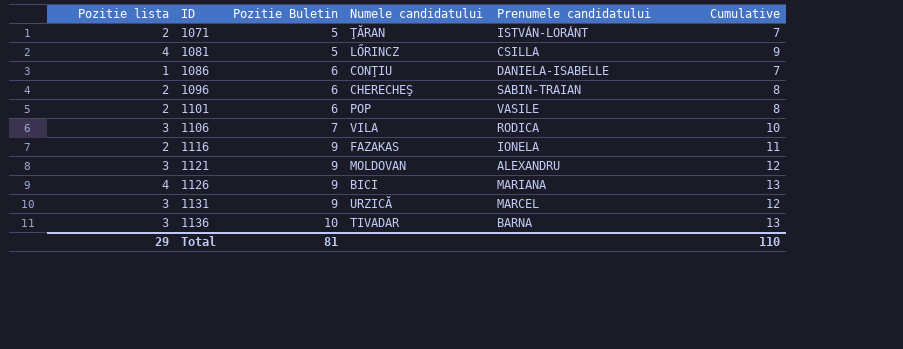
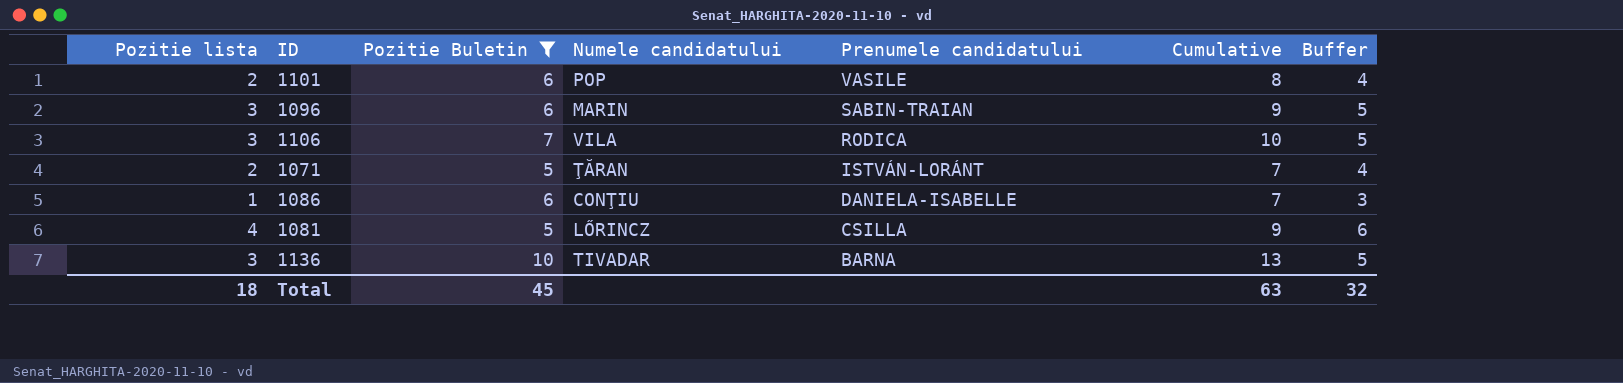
filter: none -> Pozitie Buletin != 9
row order: ID ascending -> Prenumele candidatului descending
column Buffer | formula: none -> [Pozitie lista] + 2
1096 | Pozitie lista: 2 -> 3
1096 | Numele candidatului: CHERECHEŞ -> MARIN
1096 | Cumulative: 8 -> 9
Total | Pozitie lista: 29 -> 18
Total | Pozitie Buletin: 81 -> 45
Total | Cumulative: 110 -> 63

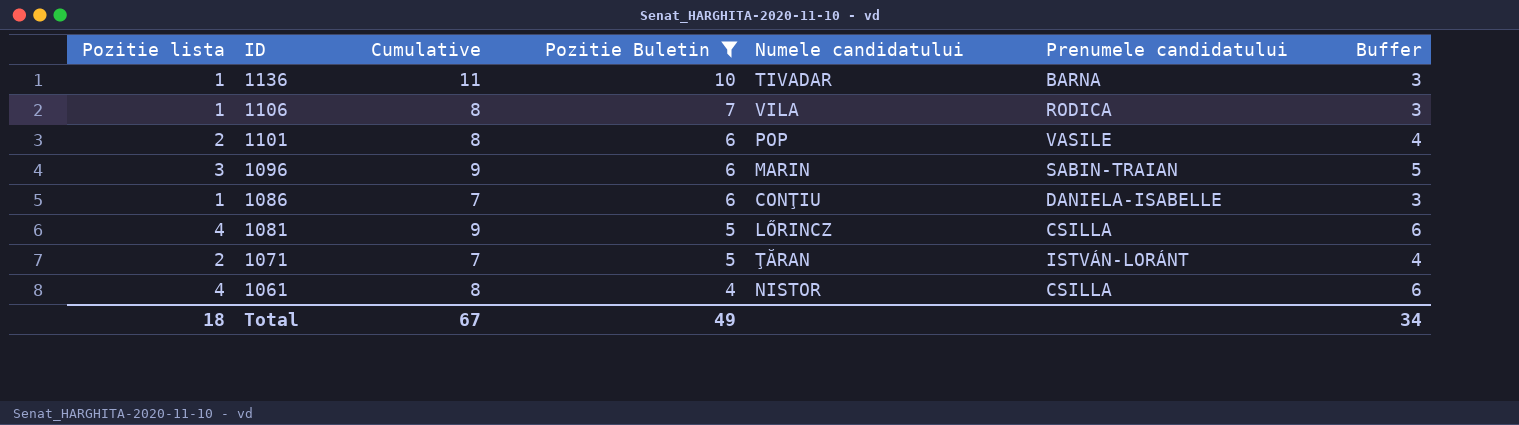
row order: Prenumele candidatului descending -> ID descending
column Cumulative | position: 6 -> 3
1136 | Pozitie lista: 3 -> 1
1136 | Cumulative: 13 -> 11
1136 | Buffer: 5 -> 3
1106 | Pozitie lista: 3 -> 1
1106 | Cumulative: 10 -> 8
1106 | Buffer: 5 -> 3
row 1061: none -> 4 | 8 | 4 | NISTOR | CSILLA | 6
Total | Cumulative: 63 -> 67
Total | Pozitie Buletin: 45 -> 49
Total | Buffer: 32 -> 34

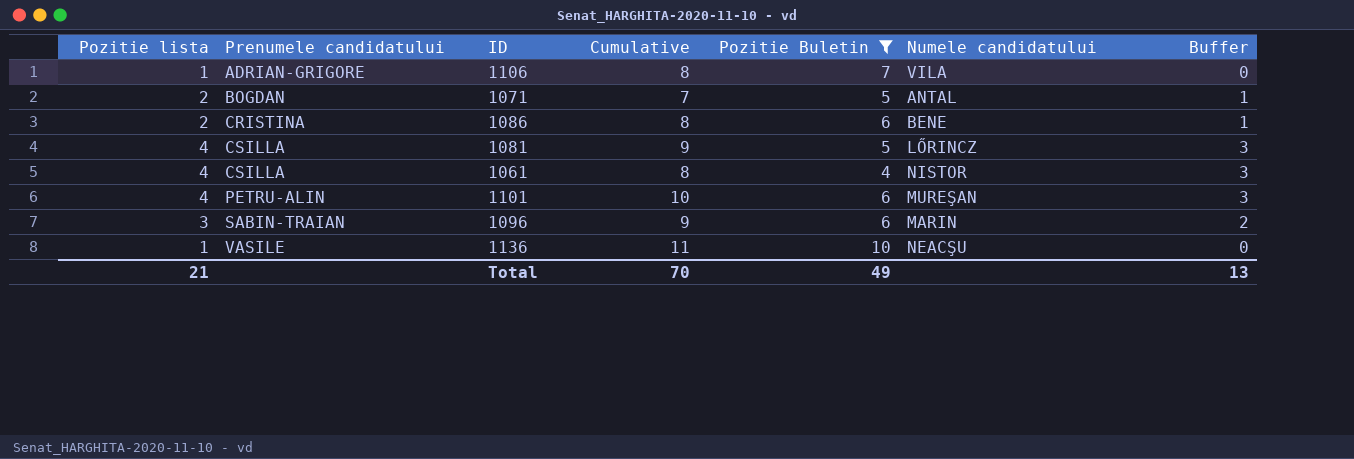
row order: ID descending -> Prenumele candidatului ascending
column Prenumele candidatului | position: 6 -> 2
column Buffer | formula: [Pozitie lista] + 2 -> [Pozitie lista] - 1
1106 | Prenumele candidatului: RODICA -> ADRIAN-GRIGORE
1071 | Prenumele candidatului: ISTVÁN-LORÁNT -> BOGDAN
1071 | Numele candidatului: ŢĂRAN -> ANTAL
1086 | Pozitie lista: 1 -> 2
1086 | Prenumele candidatului: DANIELA-ISABELLE -> CRISTINA
1086 | Cumulative: 7 -> 8
1086 | Numele candidatului: CONŢIU -> BENE
1101 | Pozitie lista: 2 -> 4
1101 | Prenumele candidatului: VASILE -> PETRU-ALIN
1101 | Cumulative: 8 -> 10
1101 | Numele candidatului: POP -> MUREŞAN
1136 | Prenumele candidatului: BARNA -> VASILE
1136 | Numele candidatului: TIVADAR -> NEACŞU
Total | Pozitie lista: 18 -> 21
Total | Cumulative: 67 -> 70
Total | Buffer: 34 -> 13

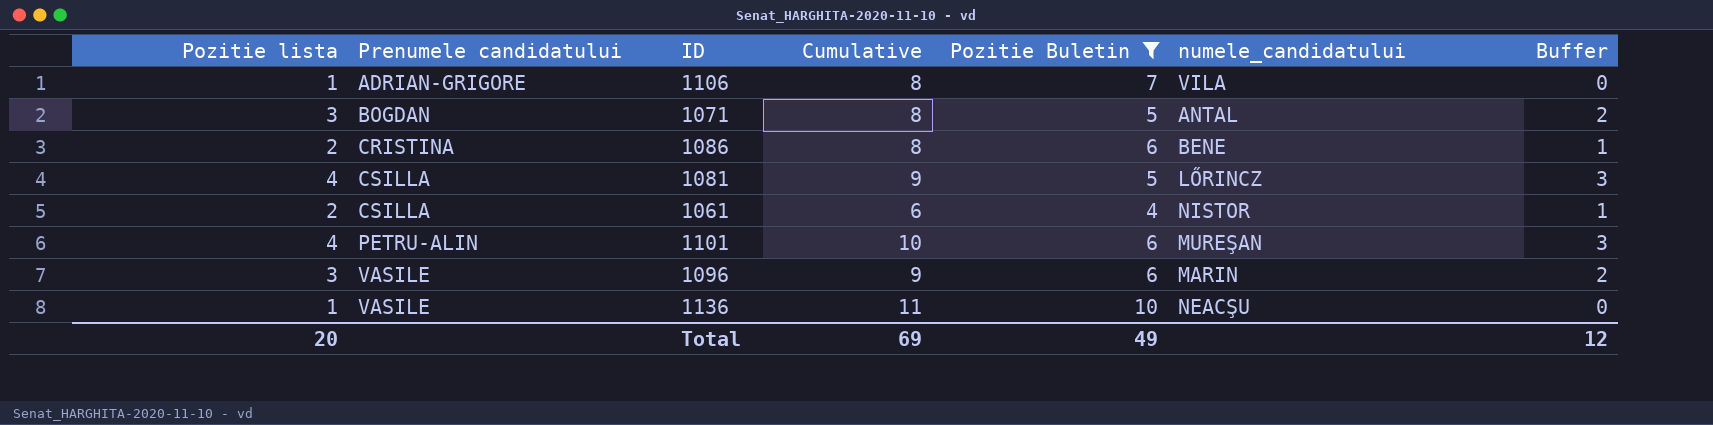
column name: Numele candidatului -> numele_candidatului
1071 | Pozitie lista: 2 -> 3
1071 | Cumulative: 7 -> 8
1071 | Buffer: 1 -> 2
1061 | Pozitie lista: 4 -> 2
1061 | Cumulative: 8 -> 6
1061 | Buffer: 3 -> 1
1096 | Prenumele candidatului: SABIN-TRAIAN -> VASILE
Total | Pozitie lista: 21 -> 20
Total | Cumulative: 70 -> 69
Total | Buffer: 13 -> 12

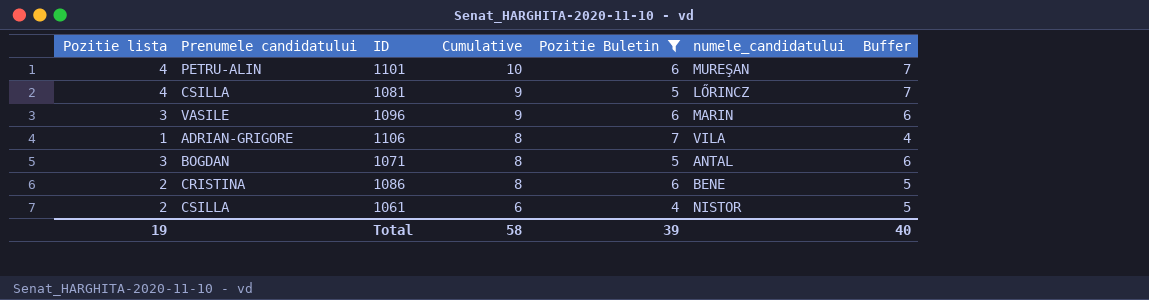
row order: Prenumele candidatului ascending -> Cumulative descending
column Buffer | formula: [Pozitie lista] - 1 -> [Pozitie lista] + 3
row 1136: 1 | VASILE | 11 | 10 | NEACŞU | 0 -> none
Total | Pozitie lista: 20 -> 19
Total | Cumulative: 69 -> 58
Total | Pozitie Buletin: 49 -> 39
Total | Buffer: 12 -> 40

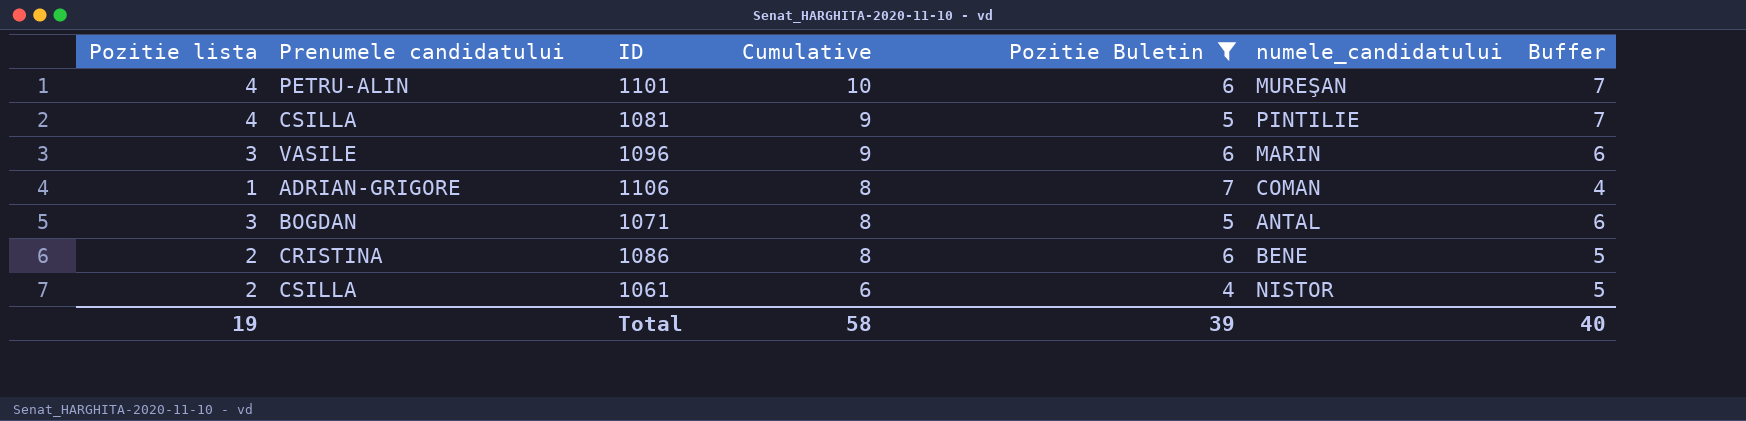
1081 | numele_candidatului: LŐRINCZ -> PINTILIE
1106 | numele_candidatului: VILA -> COMAN

